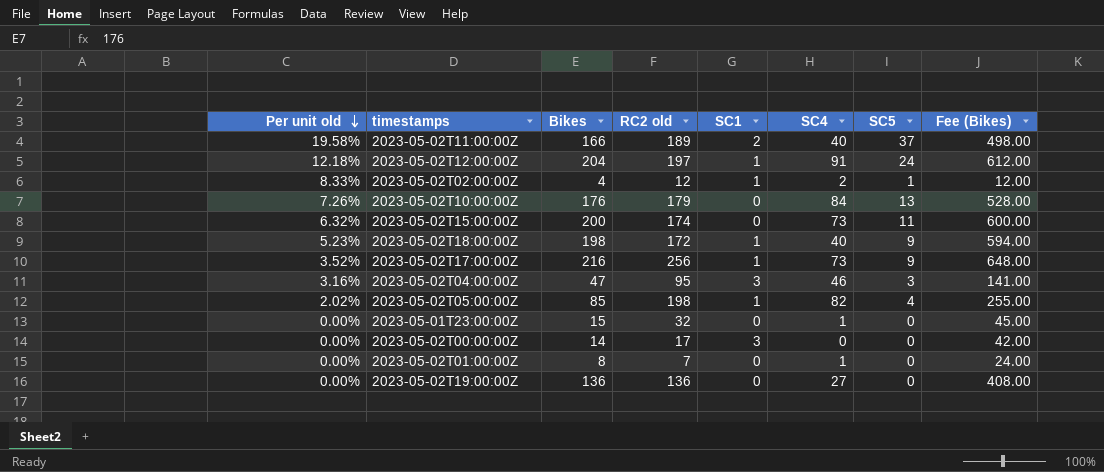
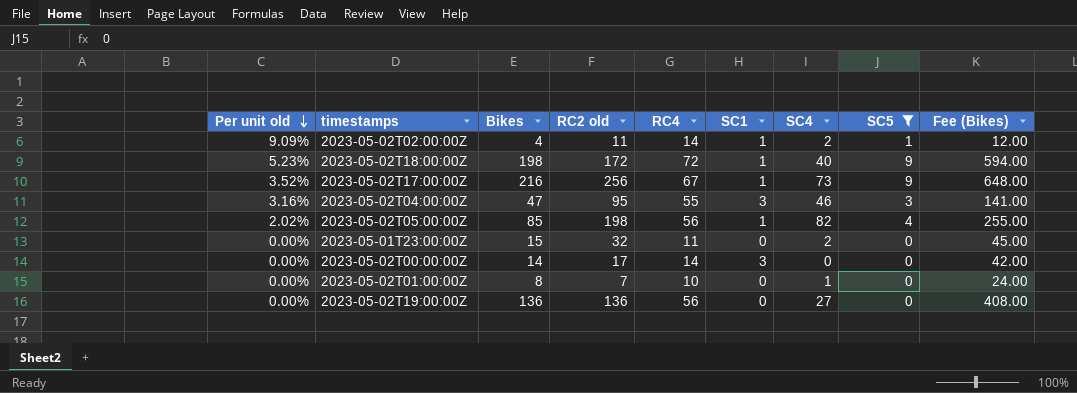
filter: none -> SC5 <= 9
column RC4 | position: none -> 5
2023-05-02T02:00:00Z | Per unit old: 8.33% -> 9.09%
2023-05-02T02:00:00Z | RC2 old: 12 -> 11
2023-05-01T23:00:00Z | SC4: 1 -> 2

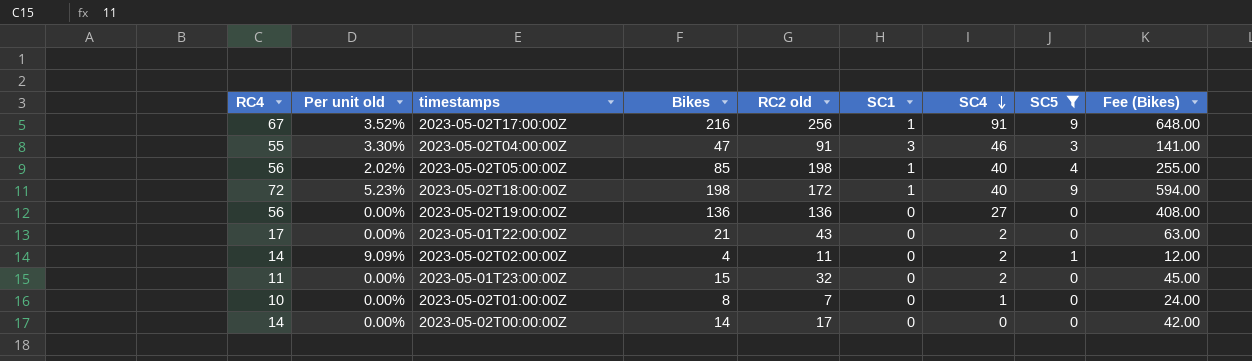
row order: Per unit old descending -> SC4 descending
column RC4 | position: 5 -> 1
2023-05-02T17:00:00Z | SC4: 73 -> 91
2023-05-02T04:00:00Z | Per unit old: 3.16% -> 3.30%
2023-05-02T04:00:00Z | RC2 old: 95 -> 91
2023-05-02T05:00:00Z | SC4: 82 -> 40
row 2023-05-01T22:00:00Z: none -> 17 | 0.00% | 21 | 43 | 0 | 2 | 0 | 63.00
2023-05-02T02:00:00Z | SC1: 1 -> 0
2023-05-02T00:00:00Z | SC1: 3 -> 0

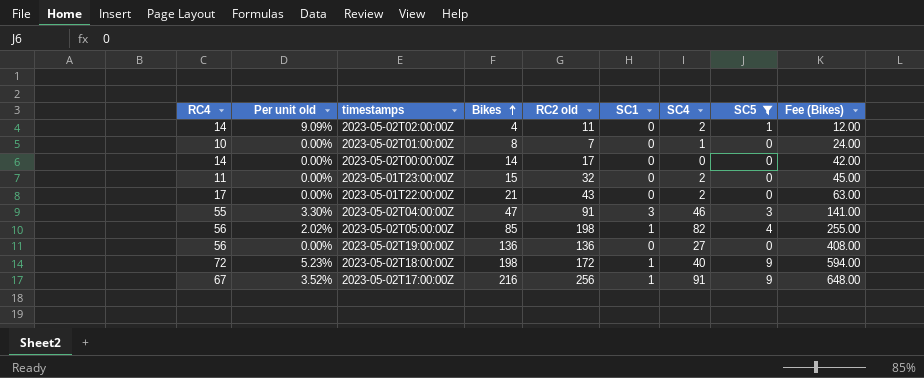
row order: SC4 descending -> Bikes ascending
2023-05-02T05:00:00Z | SC4: 40 -> 82

